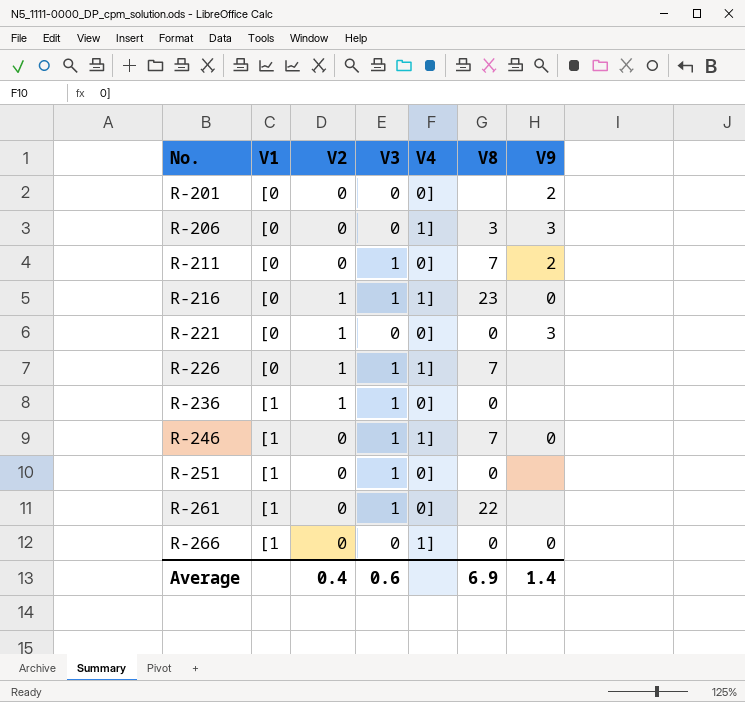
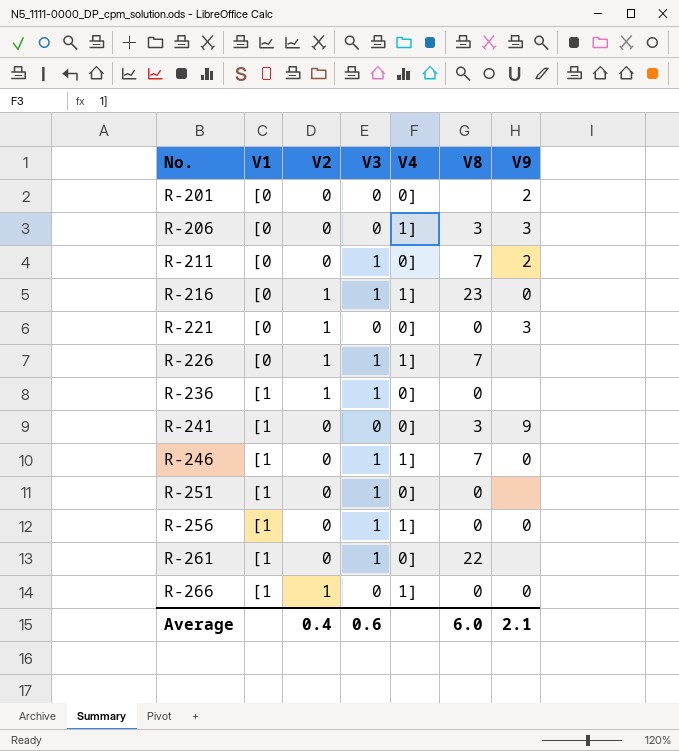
row R-241: none -> [1 | 0 | 0 | 0] | 3 | 9
row R-256: none -> [1 | 0 | 1 | 1] | 0 | 0
R-266 | V2: 0 -> 1
Average | V8: 6.9 -> 6.0
Average | V9: 1.4 -> 2.1

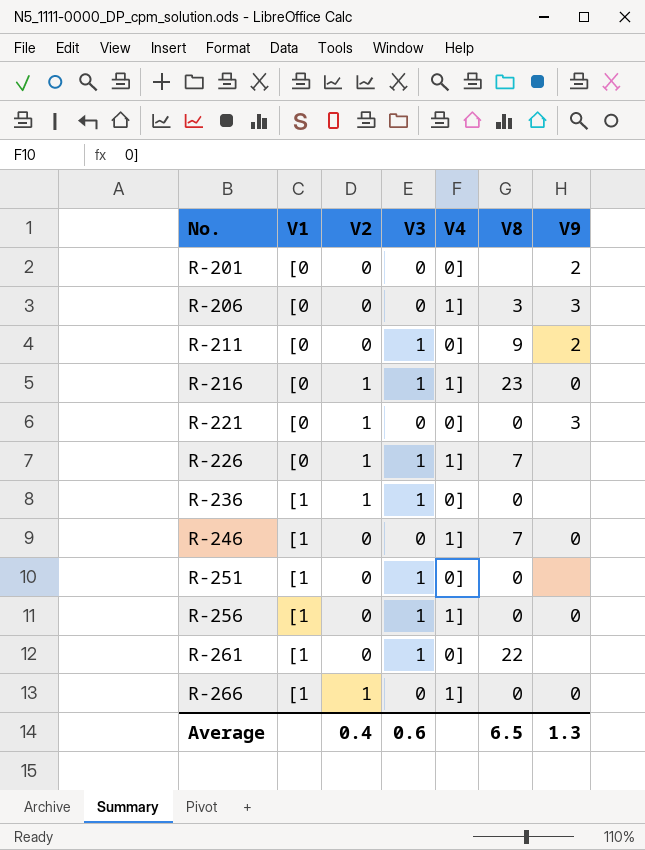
row R-241: [1 | 0 | 0 | 0] | 3 | 9 -> none
R-211 | V8: 7 -> 9
R-246 | V3: 1 -> 0
Average | V8: 6.0 -> 6.5
Average | V9: 2.1 -> 1.3

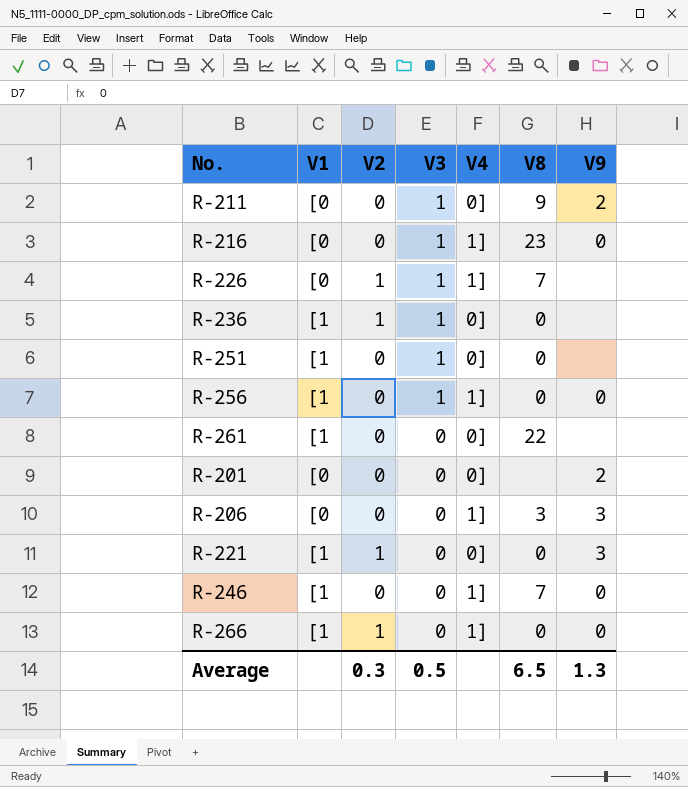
row order: No. ascending -> V3 descending
R-216 | V2: 1 -> 0
R-261 | V3: 1 -> 0
R-221 | V1: [0 -> [1
Average | V2: 0.4 -> 0.3
Average | V3: 0.6 -> 0.5

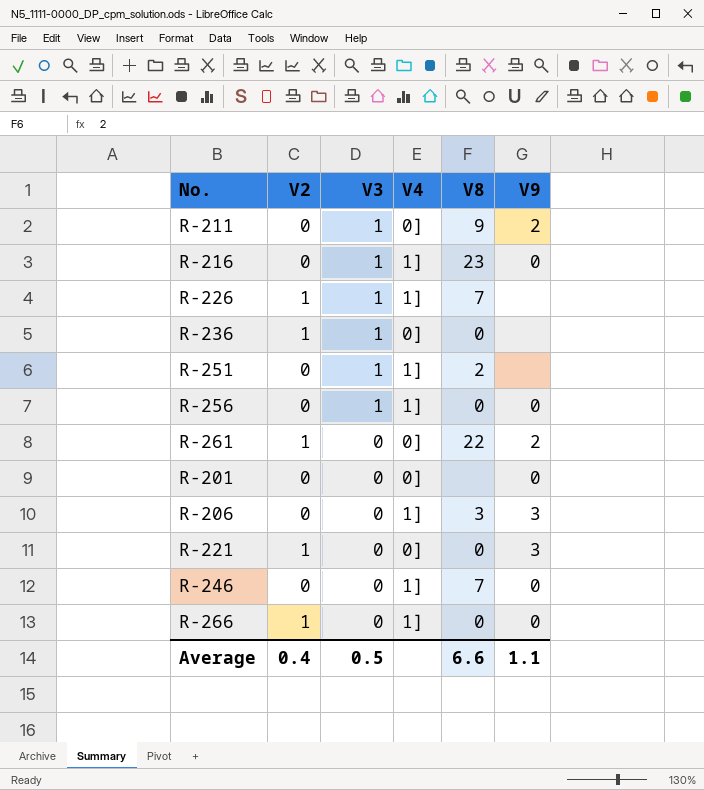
column V1 | position: 2 -> none
R-251 | V4: 0] -> 1]
R-251 | V8: 0 -> 2
R-261 | V2: 0 -> 1
R-261 | V9: none -> 2
R-201 | V9: 2 -> 0
Average | V2: 0.3 -> 0.4
Average | V8: 6.5 -> 6.6
Average | V9: 1.3 -> 1.1

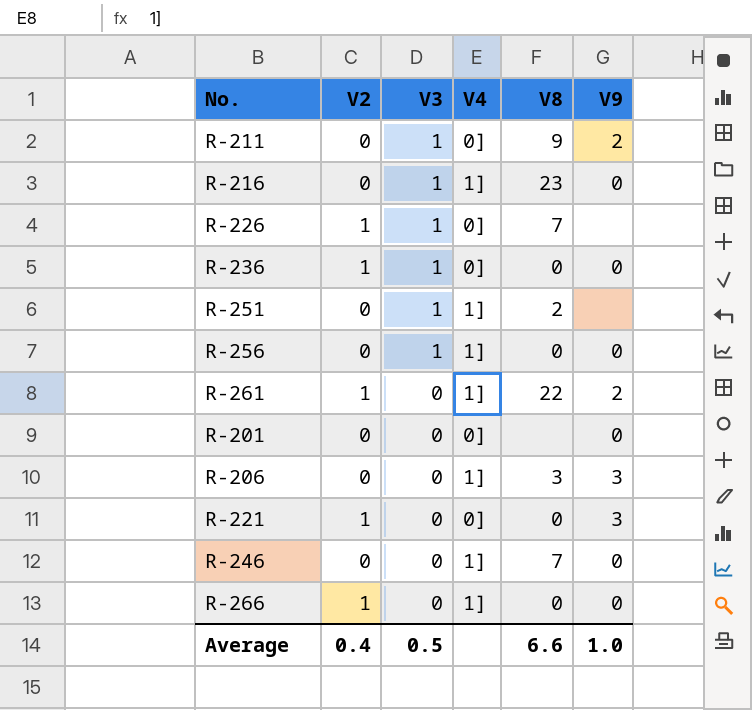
R-226 | V4: 1] -> 0]
R-236 | V9: none -> 0
R-261 | V4: 0] -> 1]
Average | V9: 1.1 -> 1.0

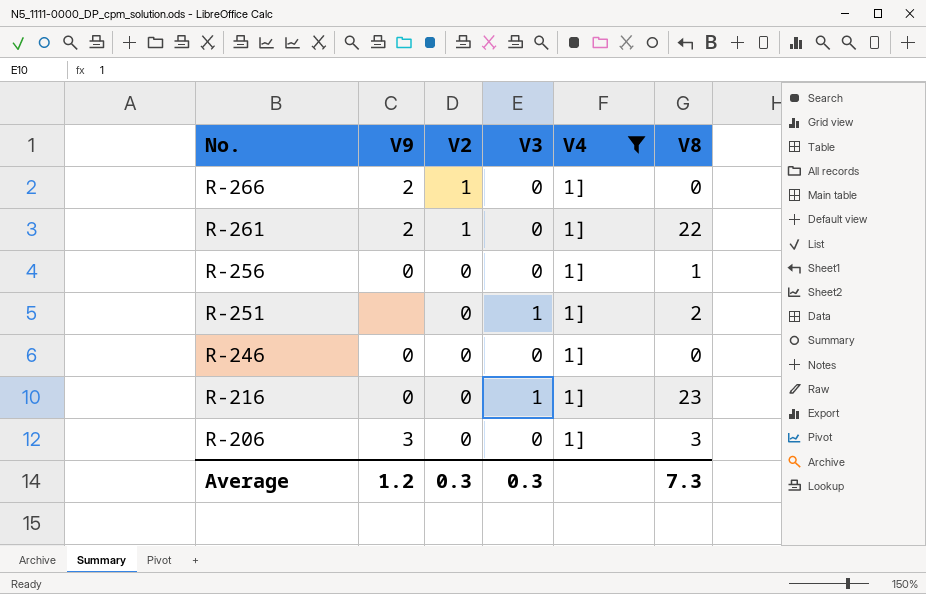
filter: none -> V4 = 1]
row order: V3 descending -> No. descending
column V9 | position: 6 -> 2
R-266 | V9: 0 -> 2
R-256 | V3: 1 -> 0
R-256 | V8: 0 -> 1
R-246 | V8: 7 -> 0
Average | V9: 1.0 -> 1.2
Average | V2: 0.4 -> 0.3
Average | V3: 0.5 -> 0.3
Average | V8: 6.6 -> 7.3

